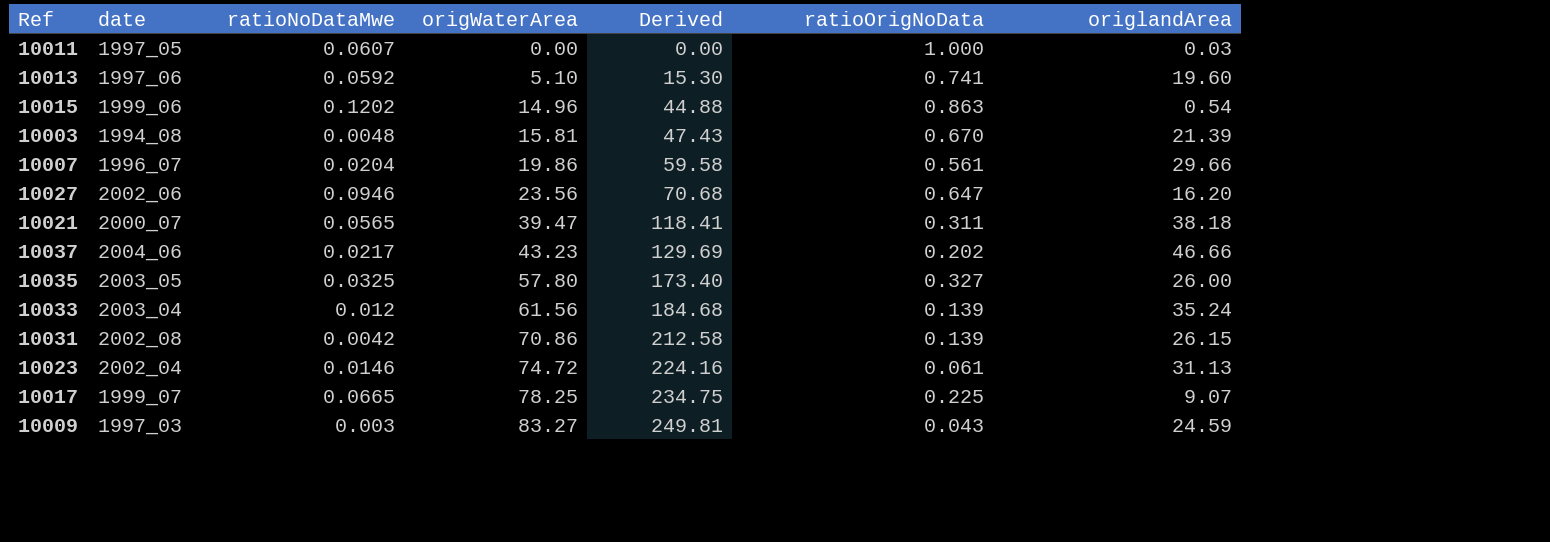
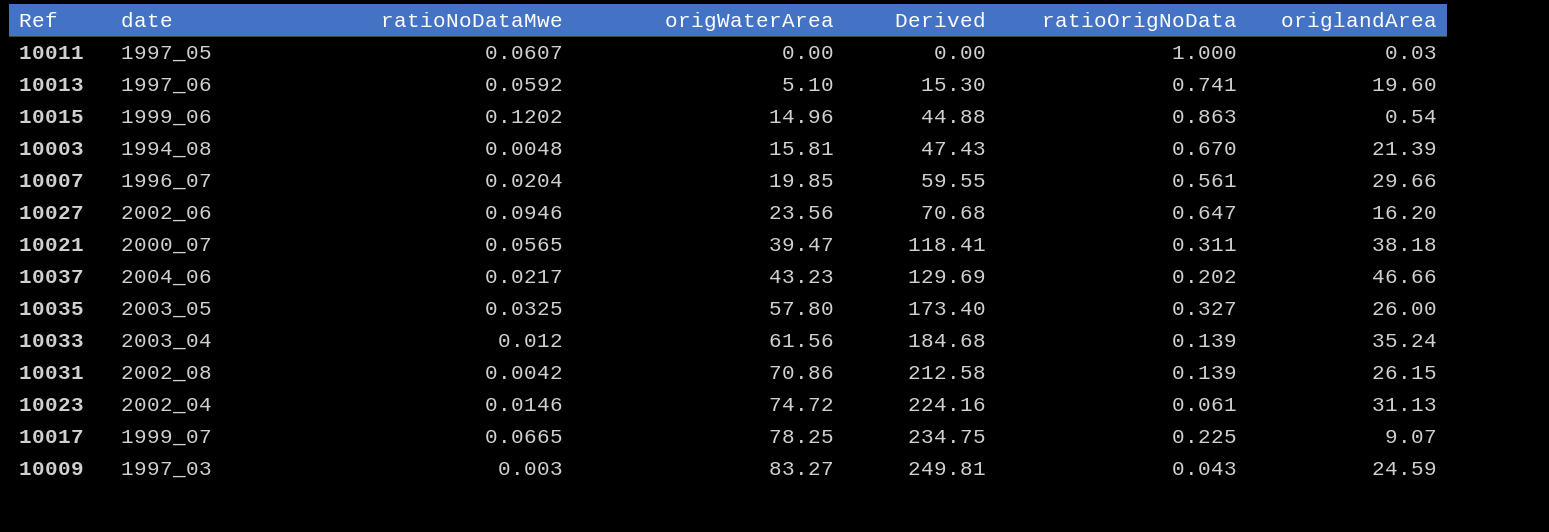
10007 | origWaterArea: 19.86 -> 19.85
10007 | Derived: 59.58 -> 59.55

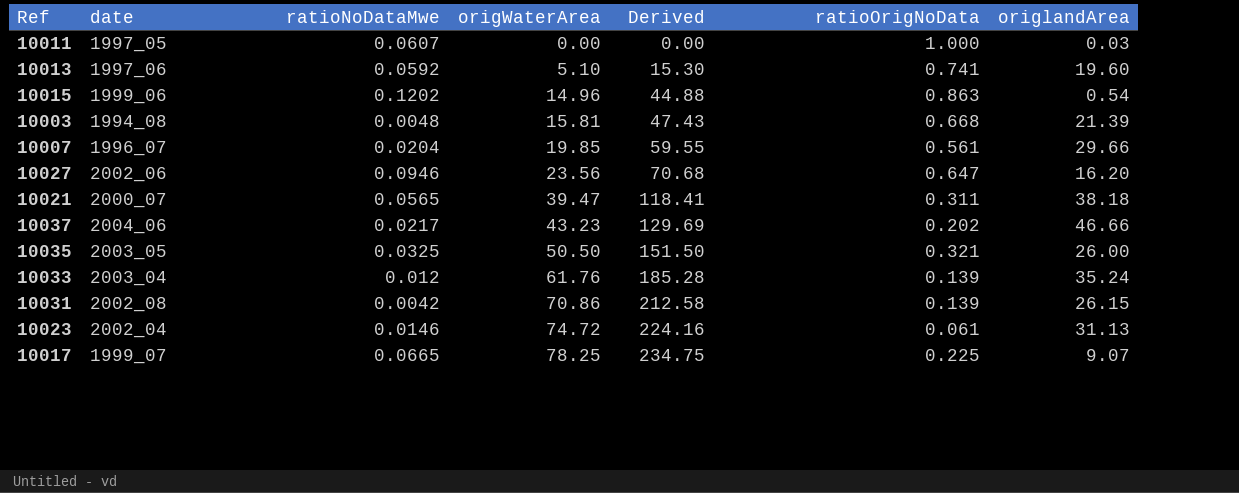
row 10009: 1997_03 | 0.003 | 83.27 | 249.81 | 0.043 | 24.59 -> none
10003 | ratioOrigNoData: 0.670 -> 0.668
10035 | origWaterArea: 57.80 -> 50.50
10035 | Derived: 173.40 -> 151.50
10035 | ratioOrigNoData: 0.327 -> 0.321
10033 | origWaterArea: 61.56 -> 61.76
10033 | Derived: 184.68 -> 185.28

